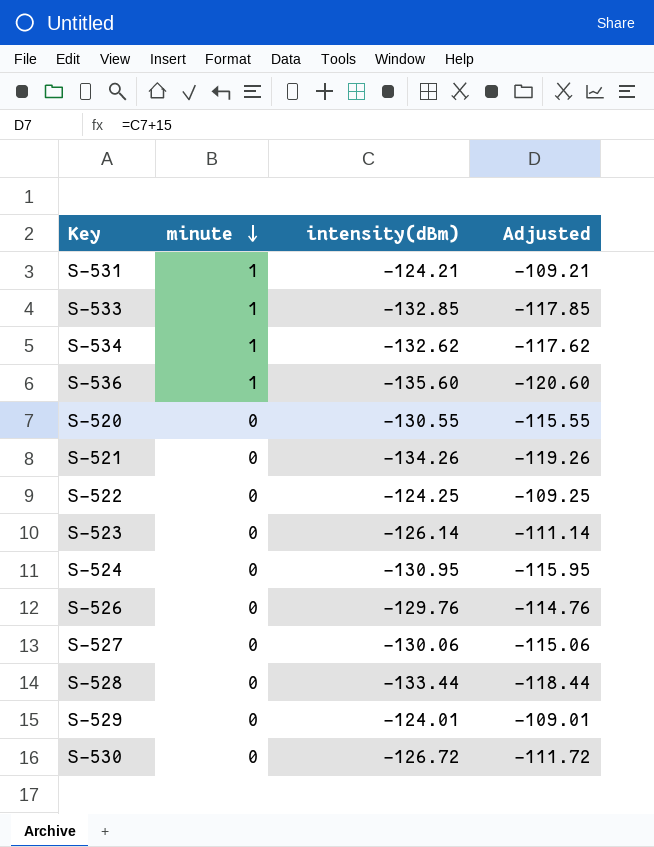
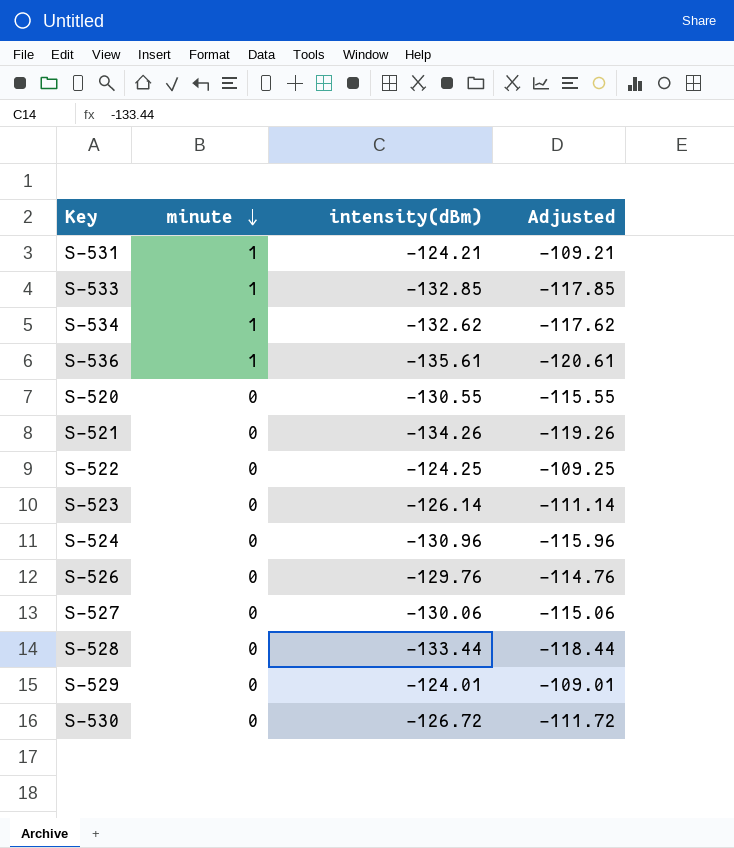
S-536 | intensity(dBm): -135.60 -> -135.61
S-536 | Adjusted: -120.60 -> -120.61
S-524 | intensity(dBm): -130.95 -> -130.96
S-524 | Adjusted: -115.95 -> -115.96

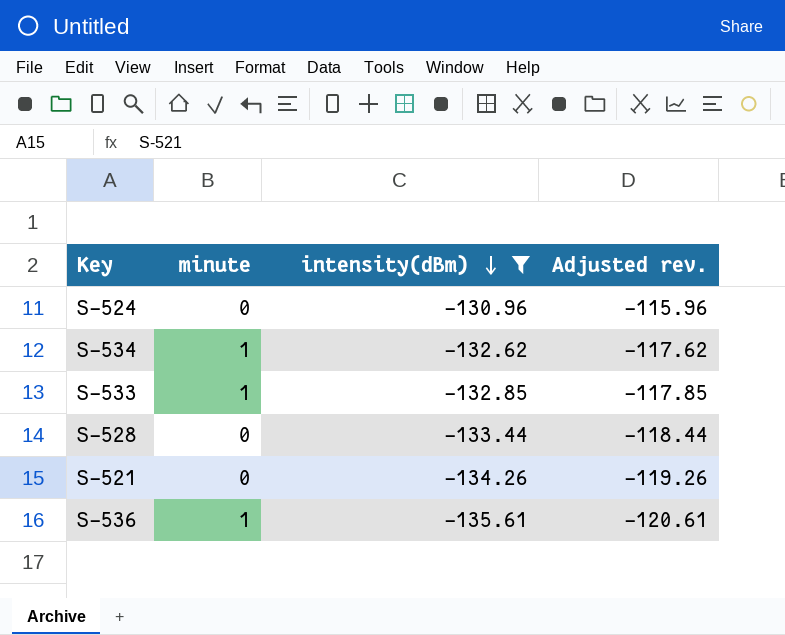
filter: none -> intensity(dBm) <= -130.96
row order: minute descending -> intensity(dBm) descending
column name: Adjusted -> Adjusted rev.

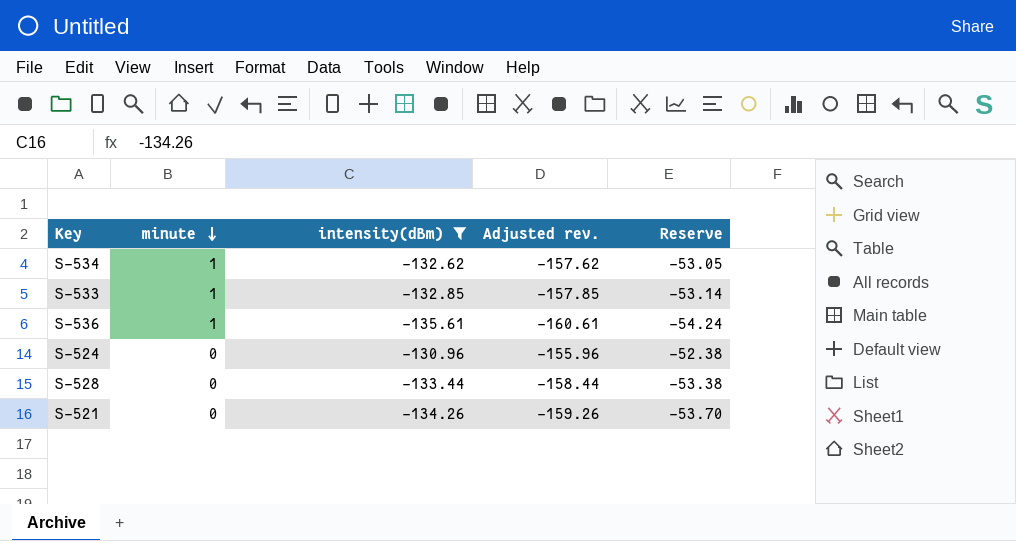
row order: intensity(dBm) descending -> minute descending
column Adjusted rev. | formula: [intensity(dBm)] + 15 -> [intensity(dBm)] - 25
column Reserve | formula: none -> [intensity(dBm)] * 0.4

